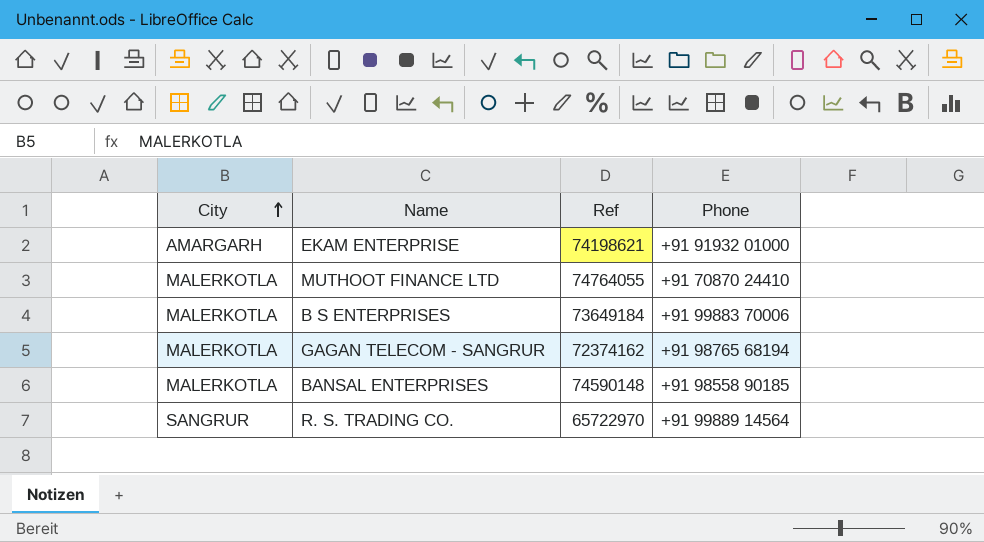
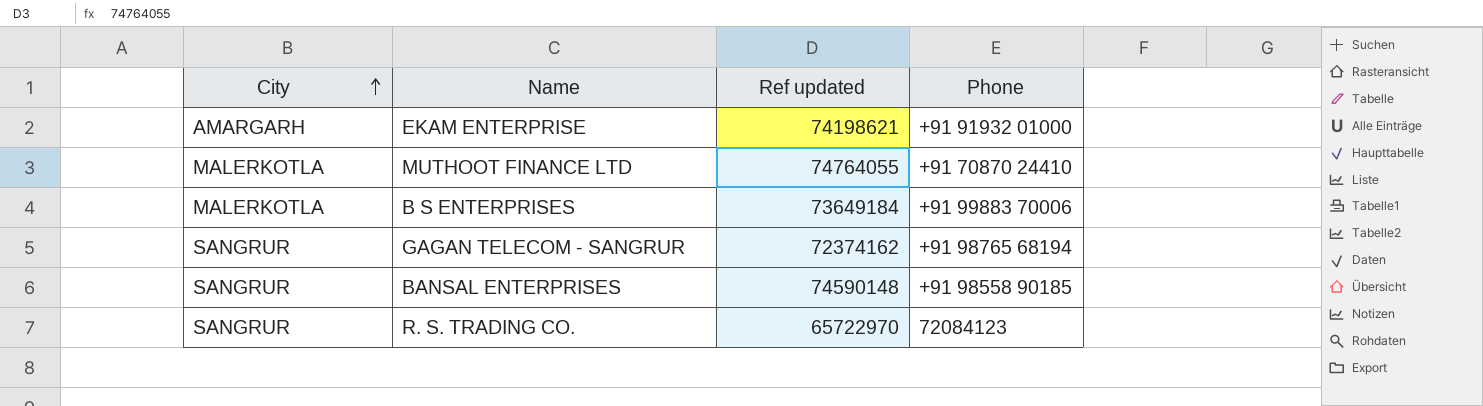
column name: Ref -> Ref updated
GAGAN TELECOM - SANGRUR | City: MALERKOTLA -> SANGRUR
BANSAL ENTERPRISES | City: MALERKOTLA -> SANGRUR
R. S. TRADING CO. | Phone: +91 99889 14564 -> 72084123

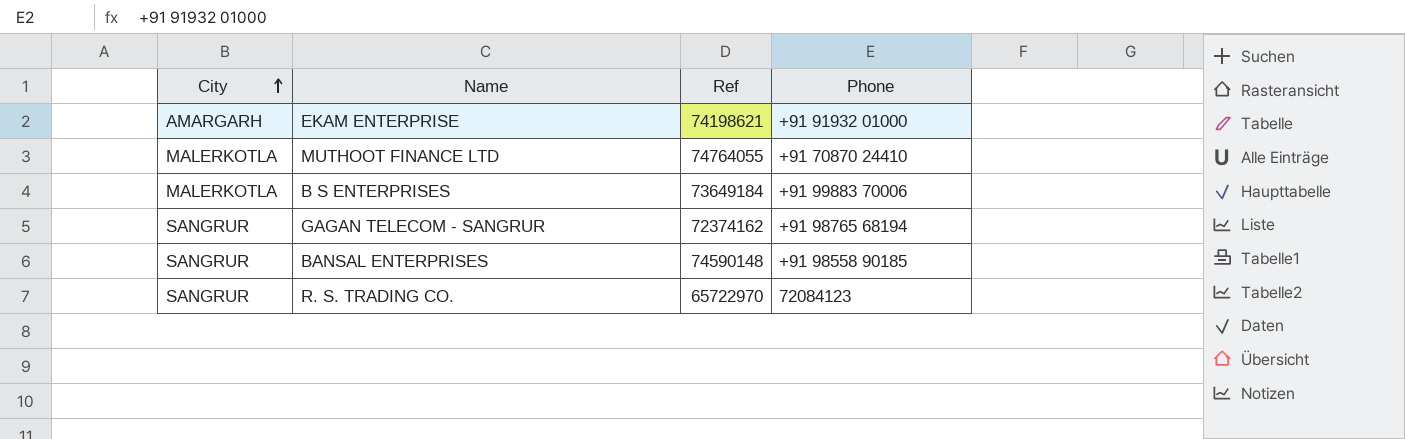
column name: Ref updated -> Ref

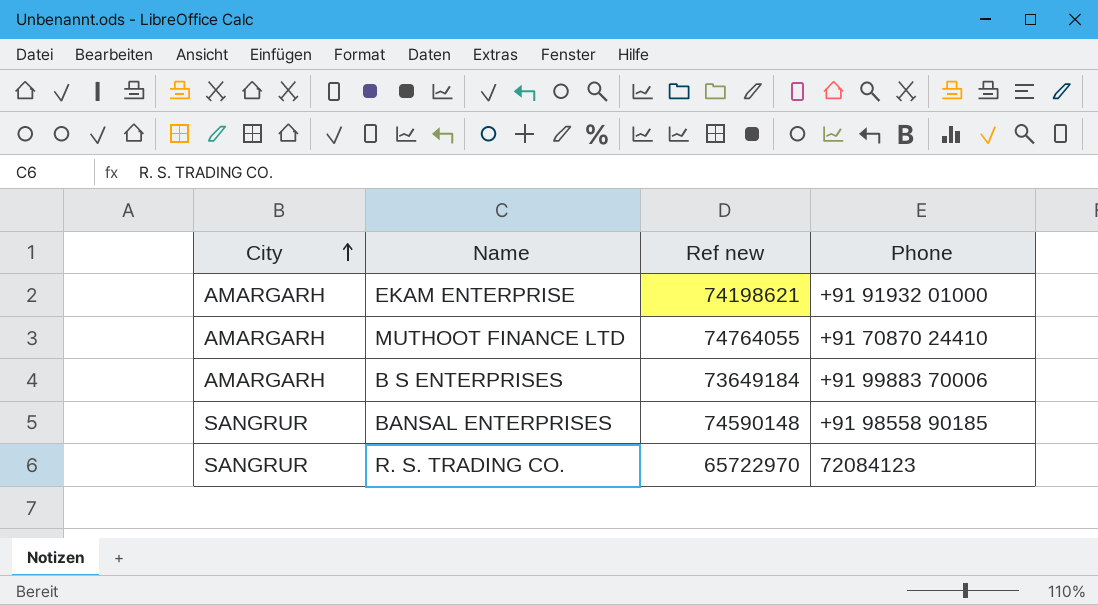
column name: Ref -> Ref new
row GAGAN TELECOM - SANGRUR: SANGRUR | 72374162 | +91 98765 68194 -> none
MUTHOOT FINANCE LTD | City: MALERKOTLA -> AMARGARH
B S ENTERPRISES | City: MALERKOTLA -> AMARGARH

